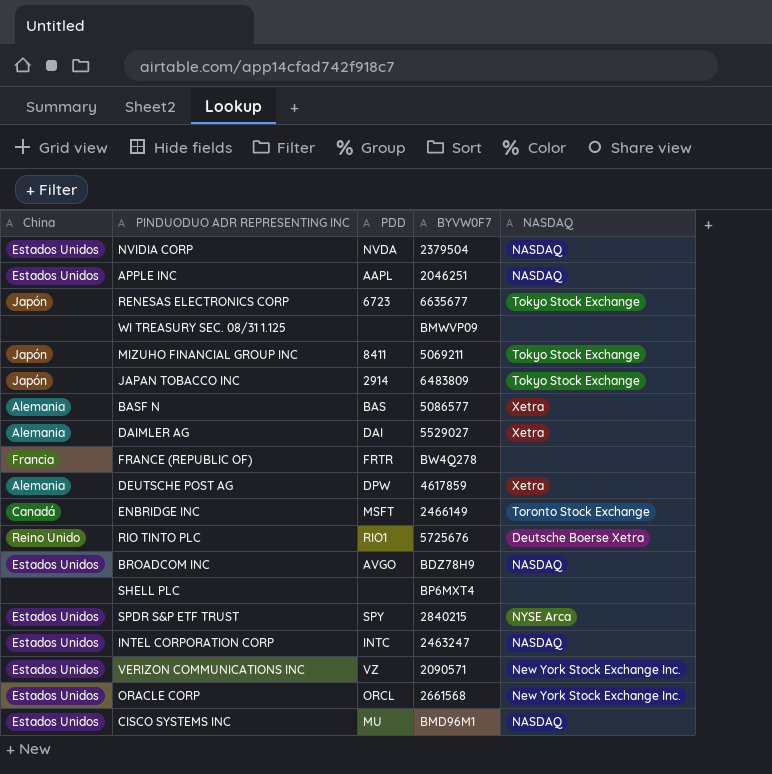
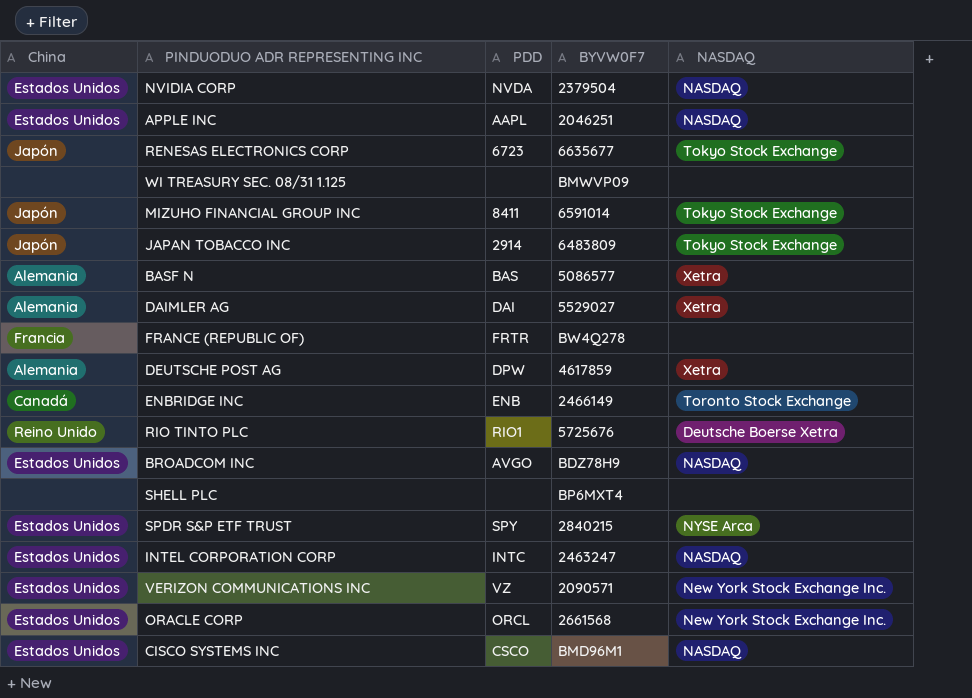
MIZUHO FINANCIAL GROUP INC | BYVW0F7: 5069211 -> 6591014
ENBRIDGE INC | PDD: MSFT -> ENB
CISCO SYSTEMS INC | PDD: MU -> CSCO

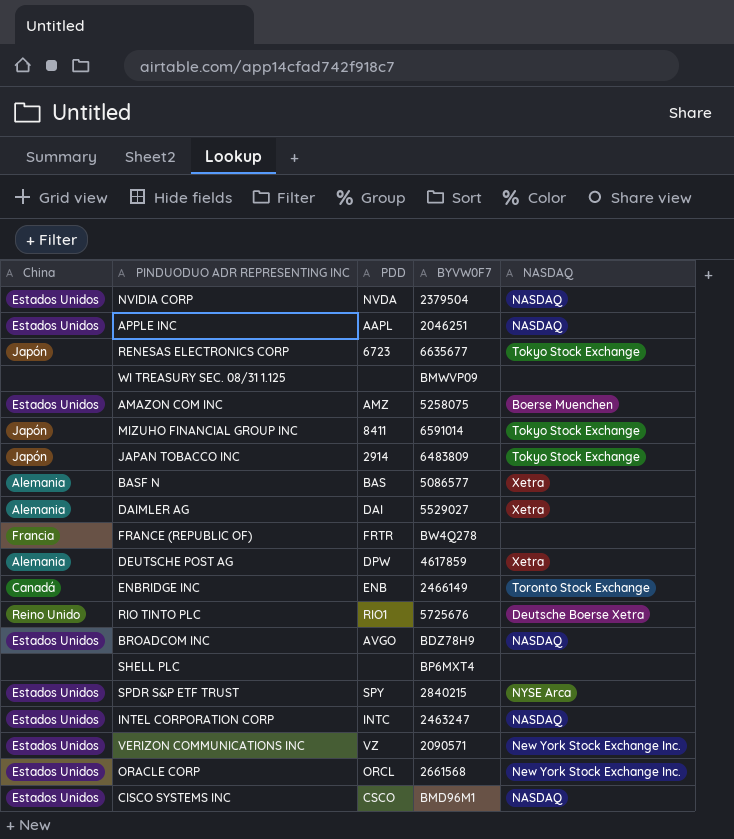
row AMAZON COM INC: none -> Estados Unidos | AMZ | 5258075 | Boerse Muenchen

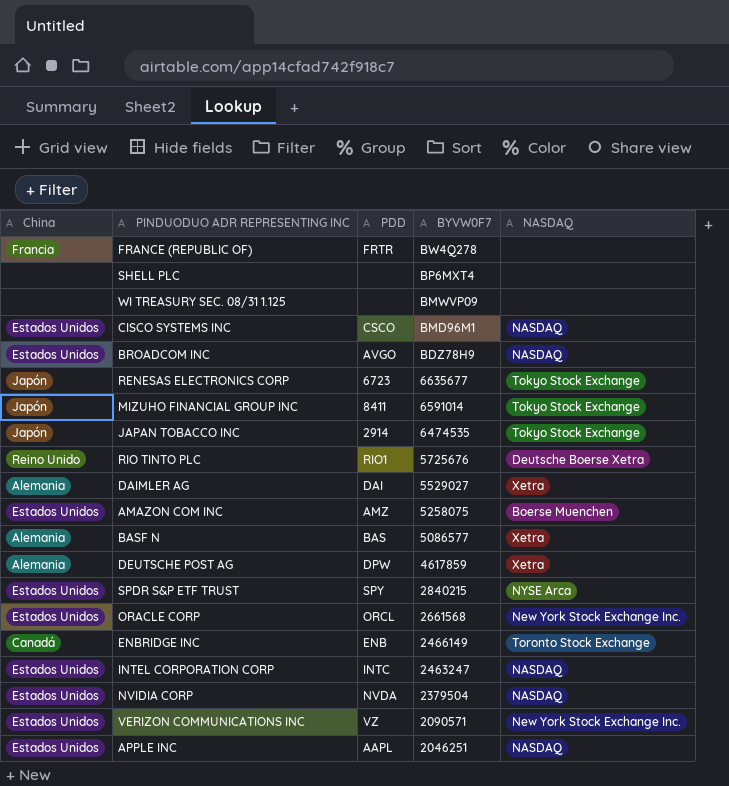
row order: none -> BYVW0F7 descending
JAPAN TOBACCO INC | BYVW0F7: 6483809 -> 6474535

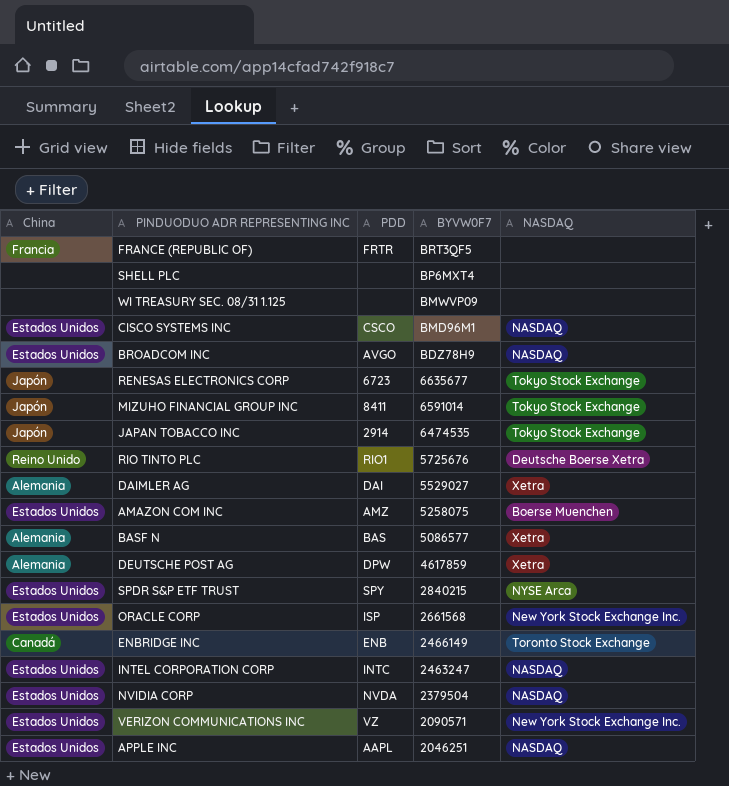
FRANCE (REPUBLIC OF) | BYVW0F7: BW4Q278 -> BRT3QF5
ORACLE CORP | PDD: ORCL -> ISP

